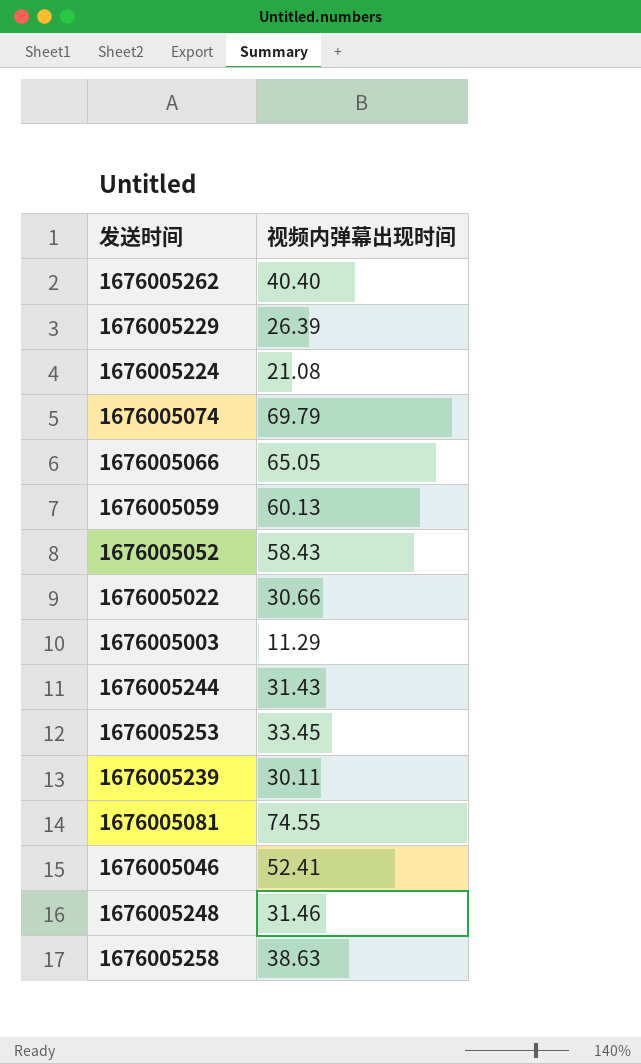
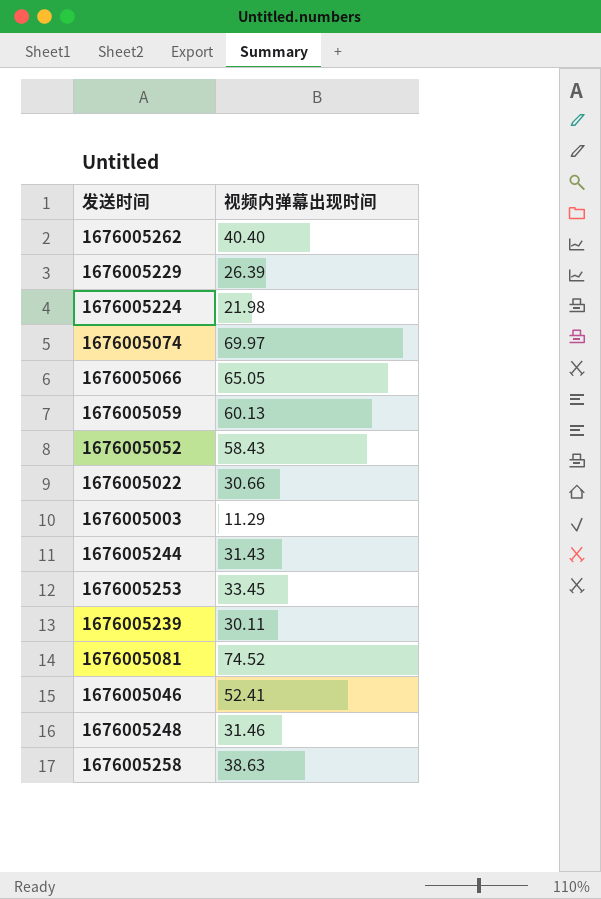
1676005224 | 视频内弹幕出现时间: 21.08 -> 21.98
1676005074 | 视频内弹幕出现时间: 69.79 -> 69.97
1676005081 | 视频内弹幕出现时间: 74.55 -> 74.52

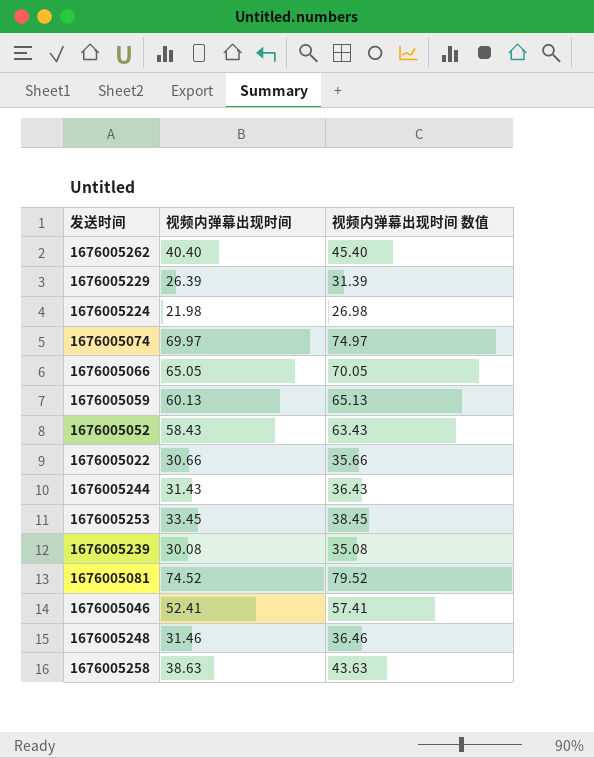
column 视频内弹幕出现时间 数值 | formula: none -> [视频内弹幕出现时间] + 5
row 1676005003: 11.29 -> none
1676005239 | 视频内弹幕出现时间: 30.11 -> 30.08

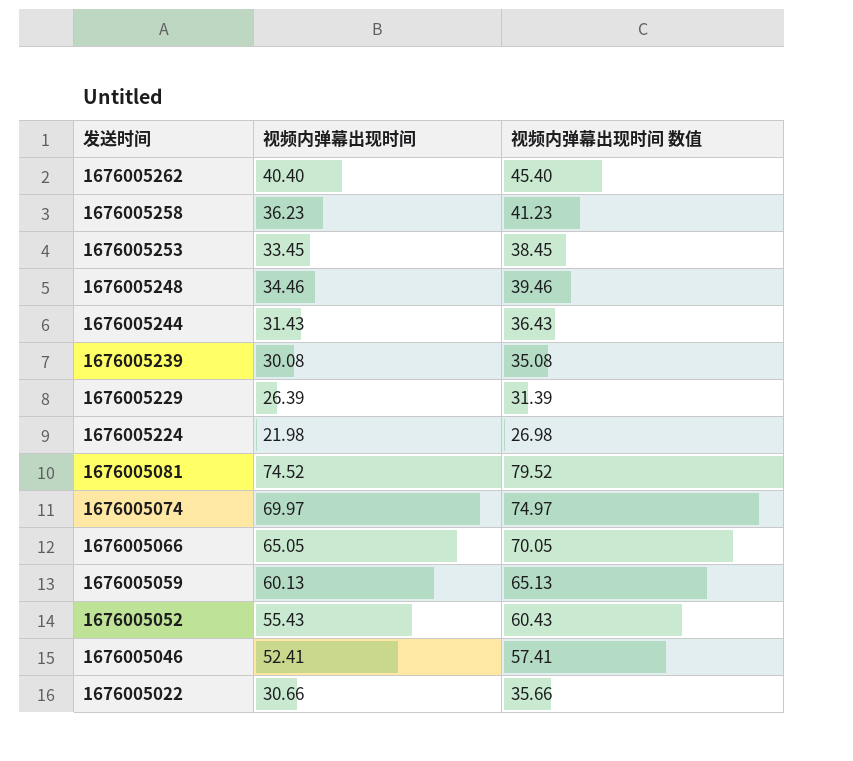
row order: none -> 发送时间 descending
1676005258 | 视频内弹幕出现时间: 38.63 -> 36.23
1676005258 | 视频内弹幕出现时间 数值: 43.63 -> 41.23
1676005248 | 视频内弹幕出现时间: 31.46 -> 34.46
1676005248 | 视频内弹幕出现时间 数值: 36.46 -> 39.46
1676005052 | 视频内弹幕出现时间: 58.43 -> 55.43
1676005052 | 视频内弹幕出现时间 数值: 63.43 -> 60.43

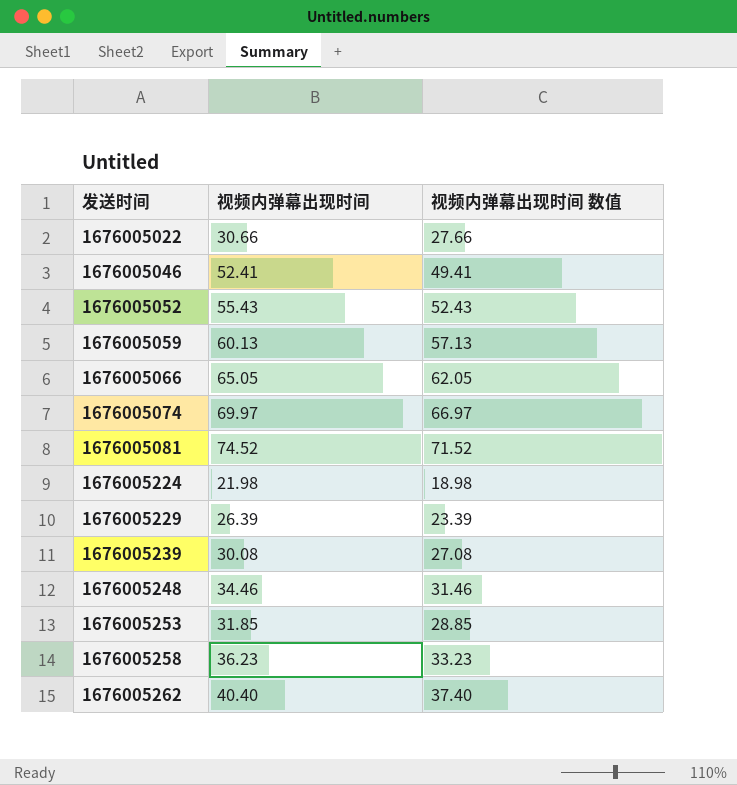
row order: 发送时间 descending -> 发送时间 ascending
column 视频内弹幕出现时间 数值 | formula: [视频内弹幕出现时间] + 5 -> [视频内弹幕出现时间] - 3
row 1676005244: 31.43 | 36.43 -> none
1676005253 | 视频内弹幕出现时间: 33.45 -> 31.85

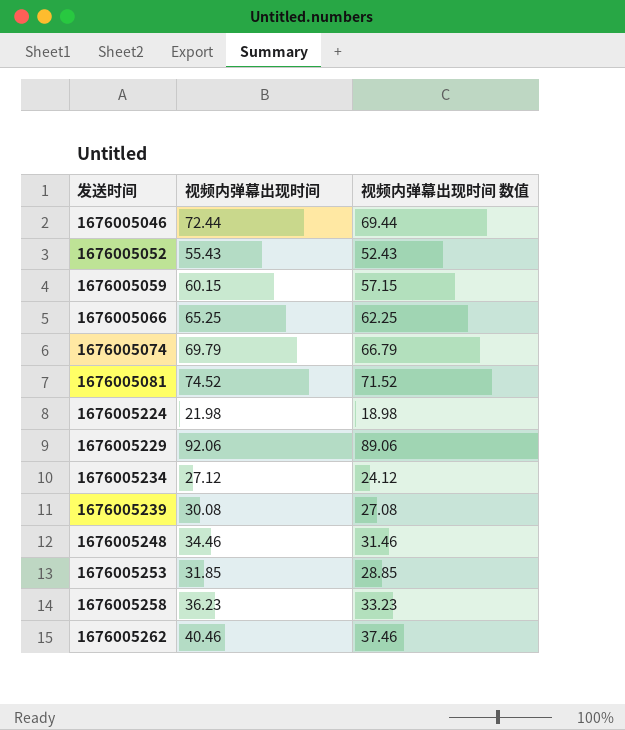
row 1676005022: 30.66 | 27.66 -> none
1676005046 | 视频内弹幕出现时间: 52.41 -> 72.44
1676005046 | 视频内弹幕出现时间 数值: 49.41 -> 69.44
1676005059 | 视频内弹幕出现时间: 60.13 -> 60.15
1676005059 | 视频内弹幕出现时间 数值: 57.13 -> 57.15
1676005066 | 视频内弹幕出现时间: 65.05 -> 65.25
1676005066 | 视频内弹幕出现时间 数值: 62.05 -> 62.25
1676005074 | 视频内弹幕出现时间: 69.97 -> 69.79
1676005074 | 视频内弹幕出现时间 数值: 66.97 -> 66.79
1676005229 | 视频内弹幕出现时间: 26.39 -> 92.06
1676005229 | 视频内弹幕出现时间 数值: 23.39 -> 89.06
row 1676005234: none -> 27.12 | 24.12
1676005262 | 视频内弹幕出现时间: 40.40 -> 40.46
1676005262 | 视频内弹幕出现时间 数值: 37.40 -> 37.46

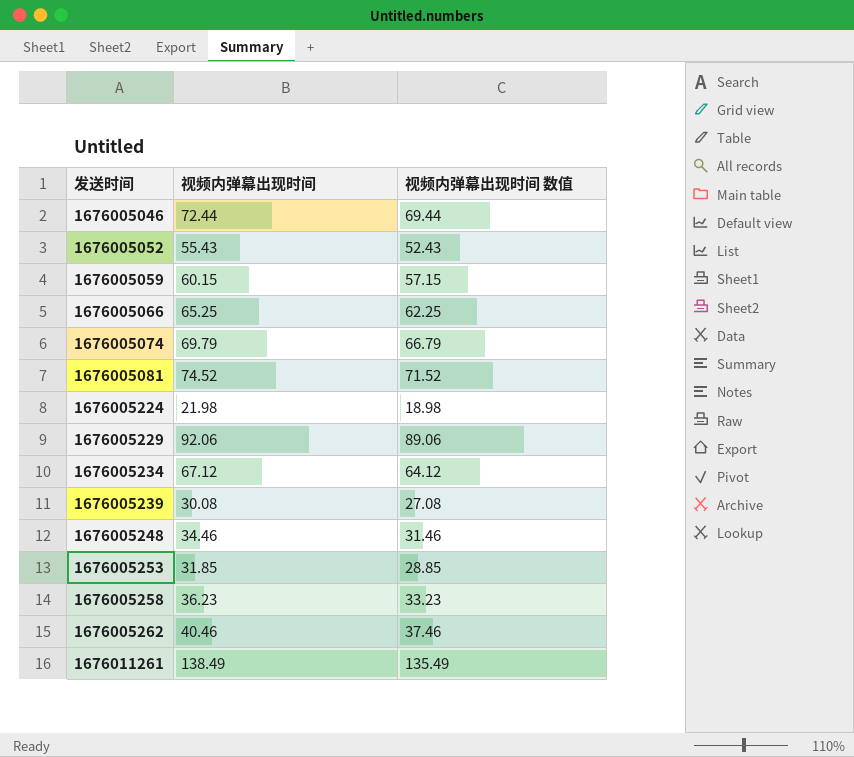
1676005234 | 视频内弹幕出现时间: 27.12 -> 67.12
1676005234 | 视频内弹幕出现时间 数值: 24.12 -> 64.12
row 1676011261: none -> 138.49 | 135.49

